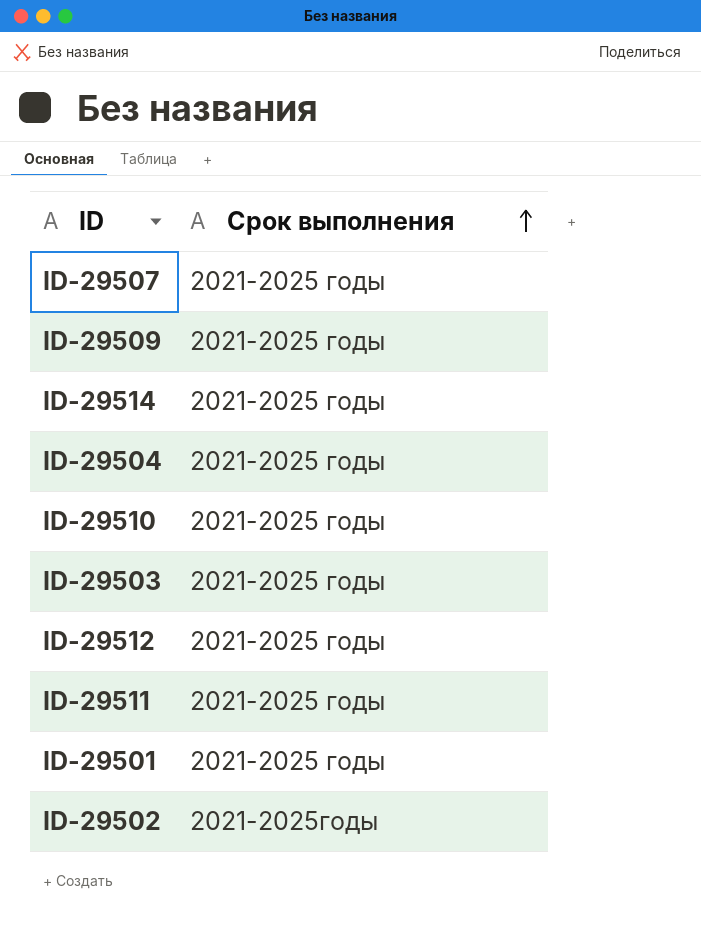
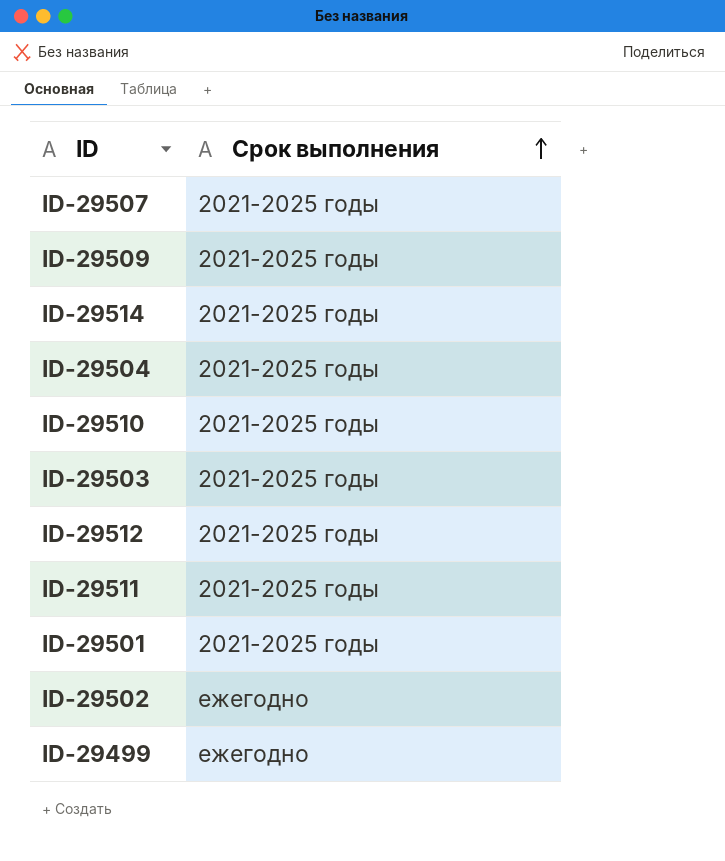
ID-29502 | Срок выполнения: 2021-2025годы -> ежегодно
row ID-29499: none -> ежегодно

